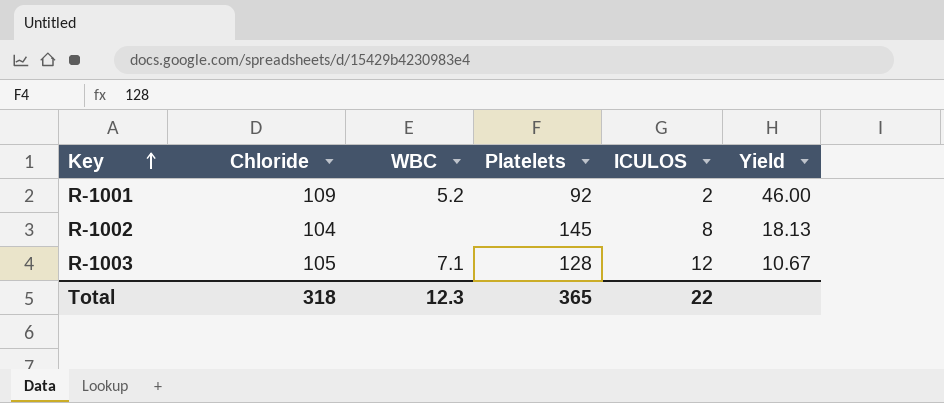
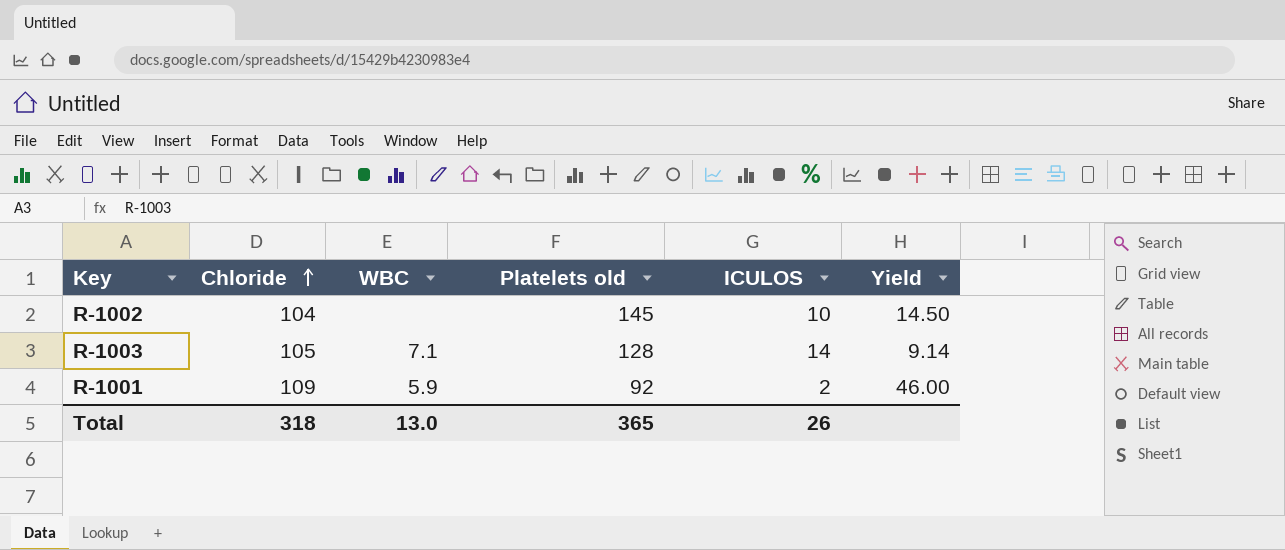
row order: Key ascending -> Chloride ascending
column name: Platelets -> Platelets old
R-1002 | ICULOS: 8 -> 10
R-1002 | Yield: 18.13 -> 14.50
R-1003 | ICULOS: 12 -> 14
R-1003 | Yield: 10.67 -> 9.14
R-1001 | WBC: 5.2 -> 5.9
Total | WBC: 12.3 -> 13.0
Total | ICULOS: 22 -> 26

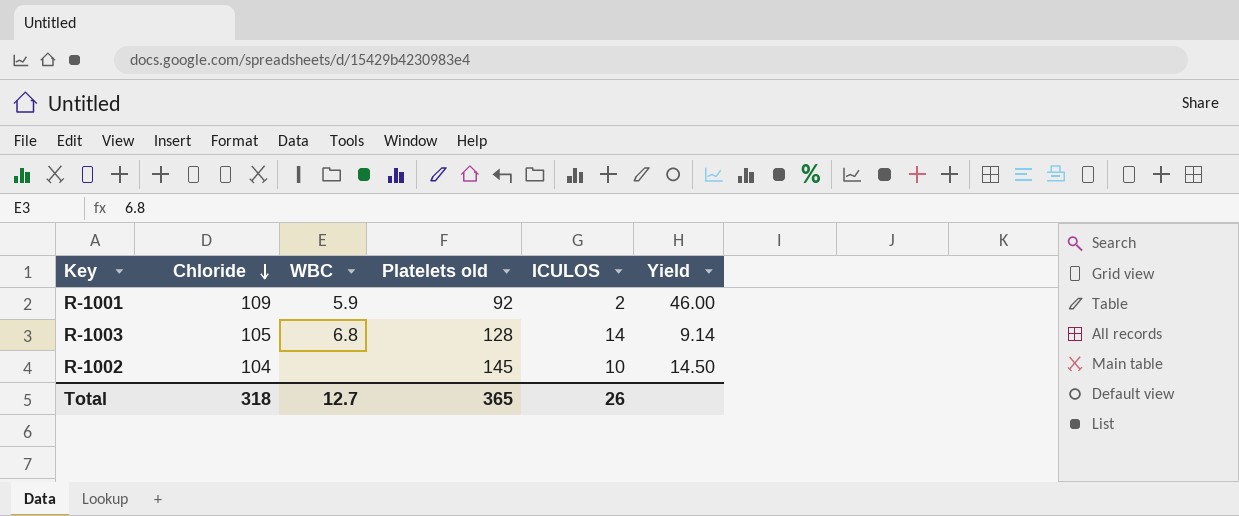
row order: Chloride ascending -> Chloride descending
R-1003 | WBC: 7.1 -> 6.8
Total | WBC: 13.0 -> 12.7

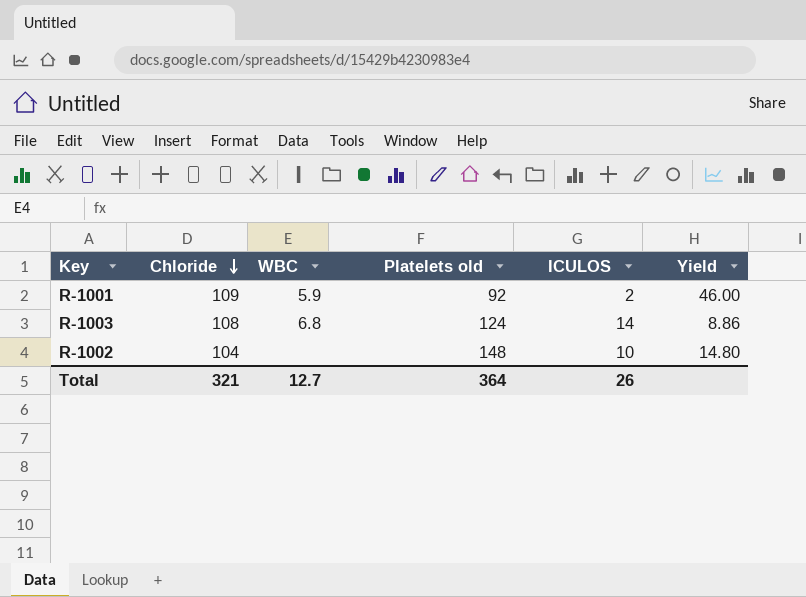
R-1003 | Chloride: 105 -> 108
R-1003 | Platelets old: 128 -> 124
R-1003 | Yield: 9.14 -> 8.86
R-1002 | Platelets old: 145 -> 148
R-1002 | Yield: 14.50 -> 14.80
Total | Chloride: 318 -> 321
Total | Platelets old: 365 -> 364

